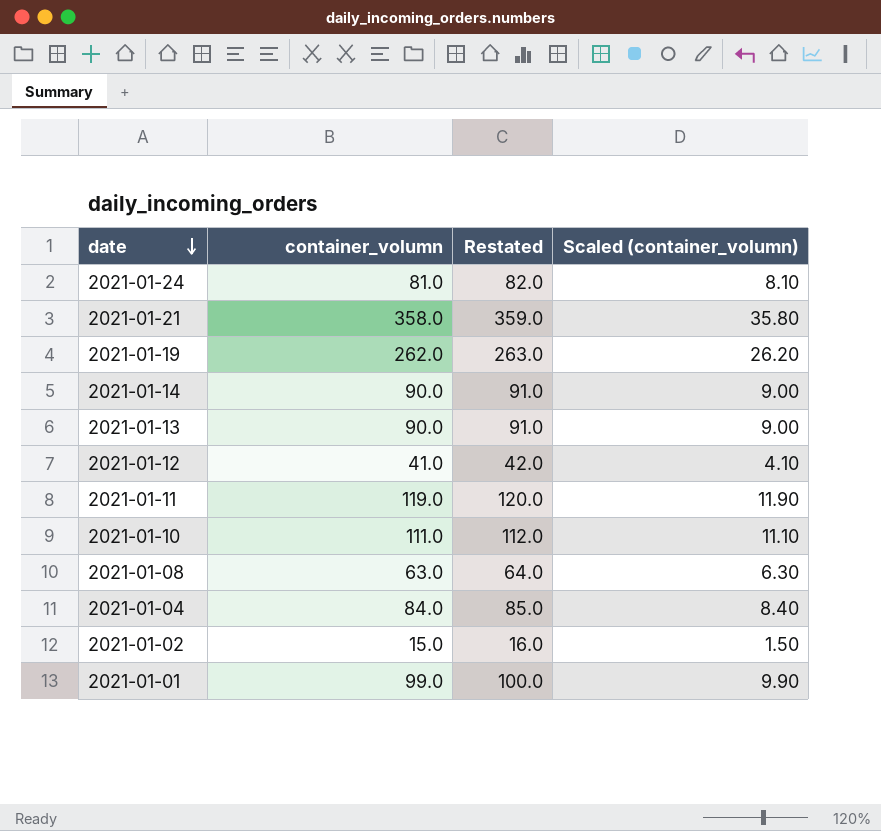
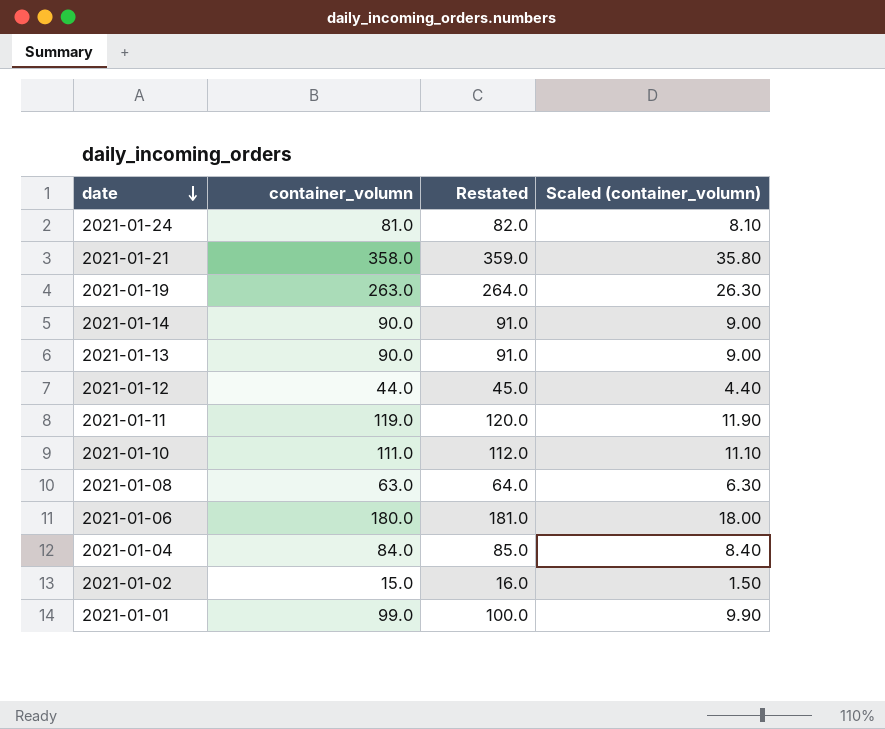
2021-01-19 | container_volumn: 262.0 -> 263.0
2021-01-19 | Restated: 263.0 -> 264.0
2021-01-19 | Scaled (container_volumn): 26.20 -> 26.30
2021-01-12 | container_volumn: 41.0 -> 44.0
2021-01-12 | Restated: 42.0 -> 45.0
2021-01-12 | Scaled (container_volumn): 4.10 -> 4.40
row 2021-01-06: none -> 180.0 | 181.0 | 18.00

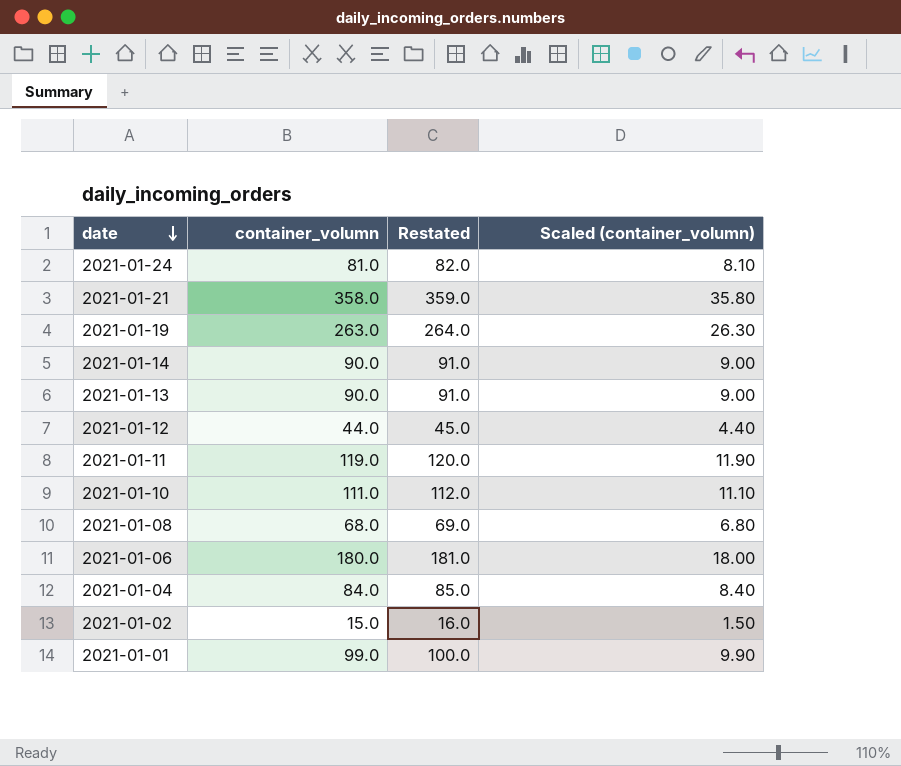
2021-01-08 | container_volumn: 63.0 -> 68.0
2021-01-08 | Restated: 64.0 -> 69.0
2021-01-08 | Scaled (container_volumn): 6.30 -> 6.80

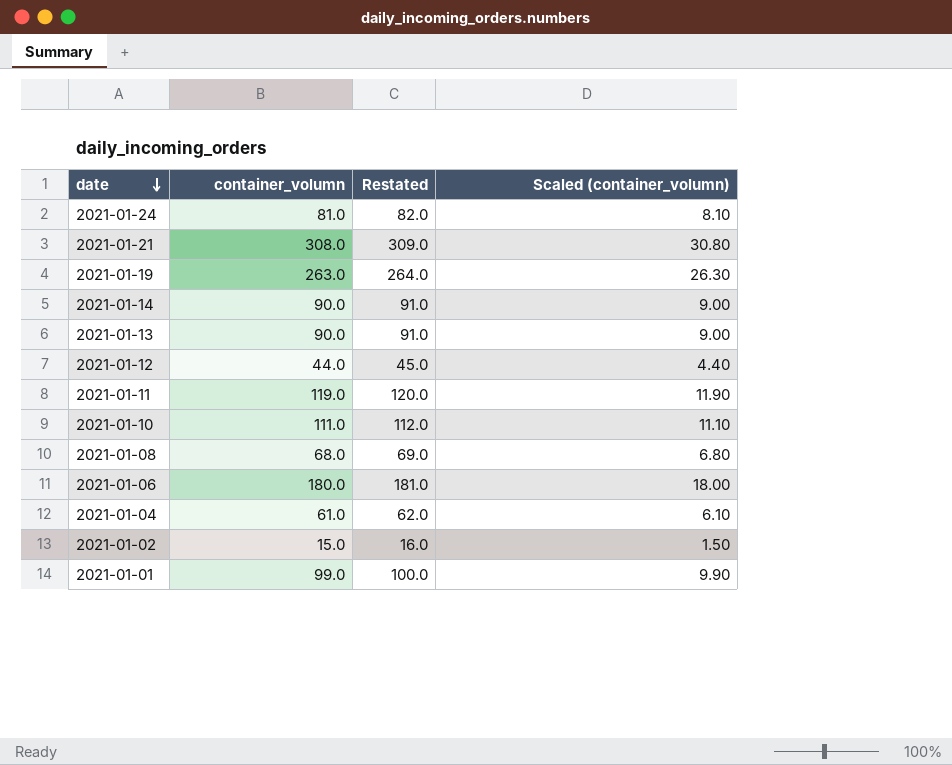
2021-01-21 | container_volumn: 358.0 -> 308.0
2021-01-21 | Restated: 359.0 -> 309.0
2021-01-21 | Scaled (container_volumn): 35.80 -> 30.80
2021-01-04 | container_volumn: 84.0 -> 61.0
2021-01-04 | Restated: 85.0 -> 62.0
2021-01-04 | Scaled (container_volumn): 8.40 -> 6.10

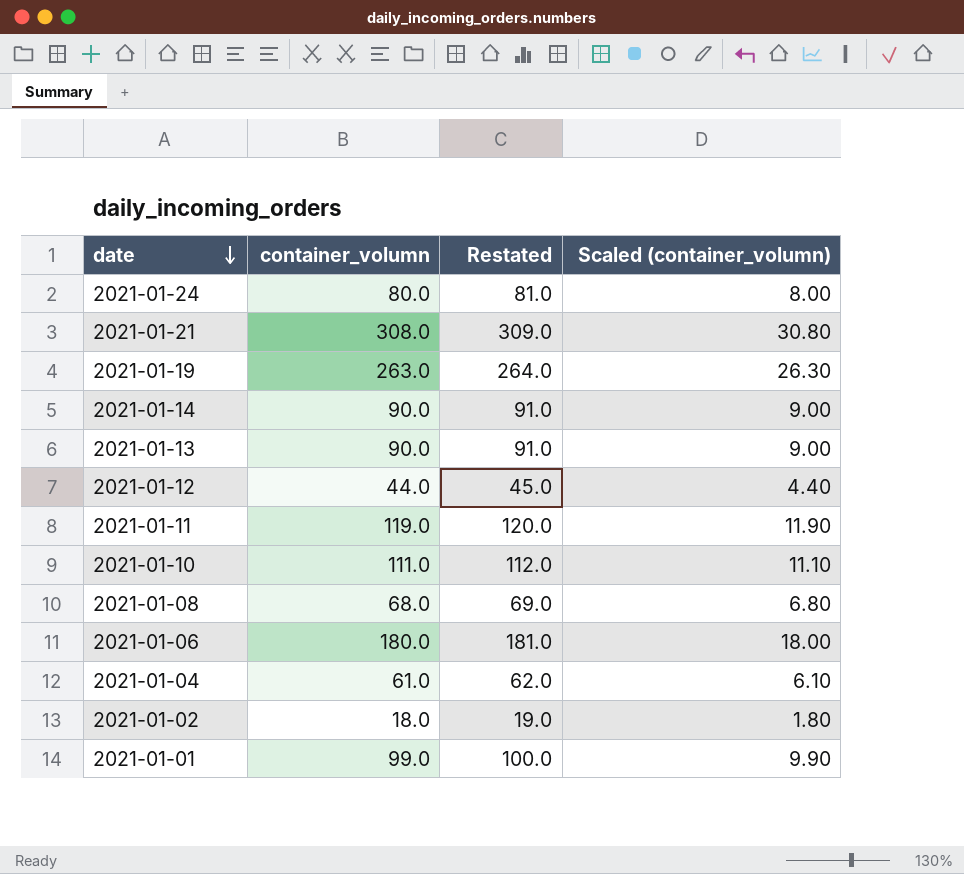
2021-01-24 | container_volumn: 81.0 -> 80.0
2021-01-24 | Restated: 82.0 -> 81.0
2021-01-24 | Scaled (container_volumn): 8.10 -> 8.00
2021-01-02 | container_volumn: 15.0 -> 18.0
2021-01-02 | Restated: 16.0 -> 19.0
2021-01-02 | Scaled (container_volumn): 1.50 -> 1.80

